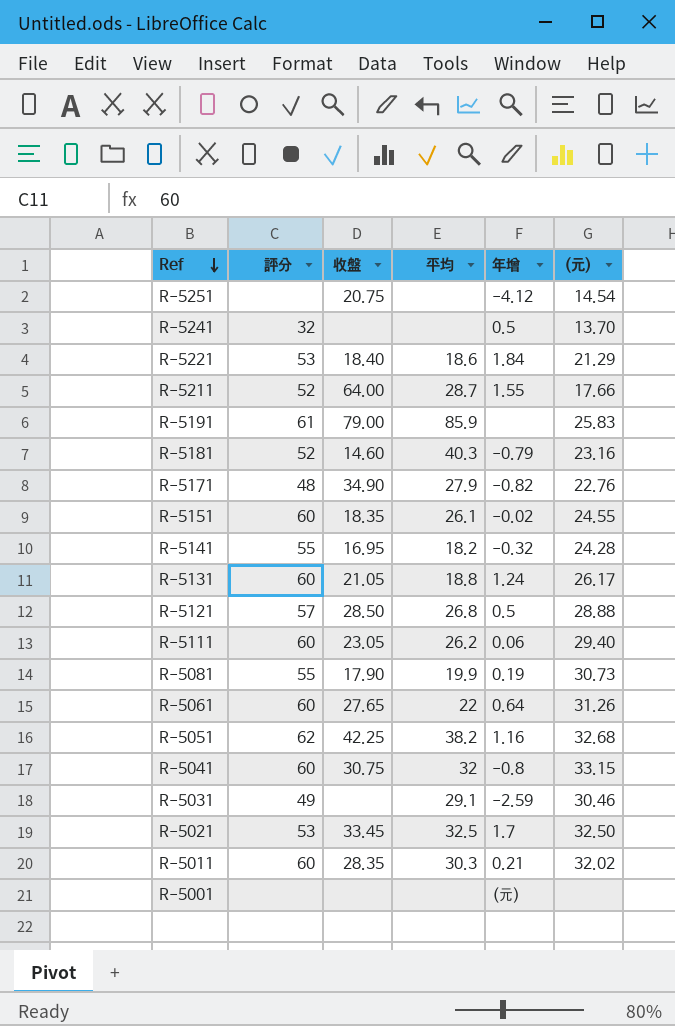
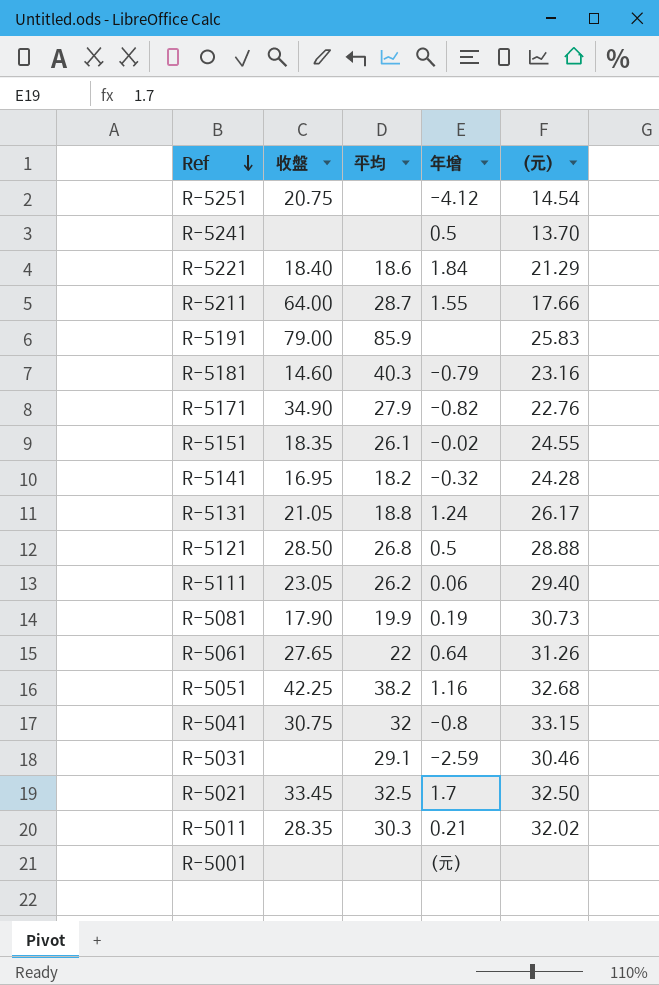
column 評分 | position: 2 -> none

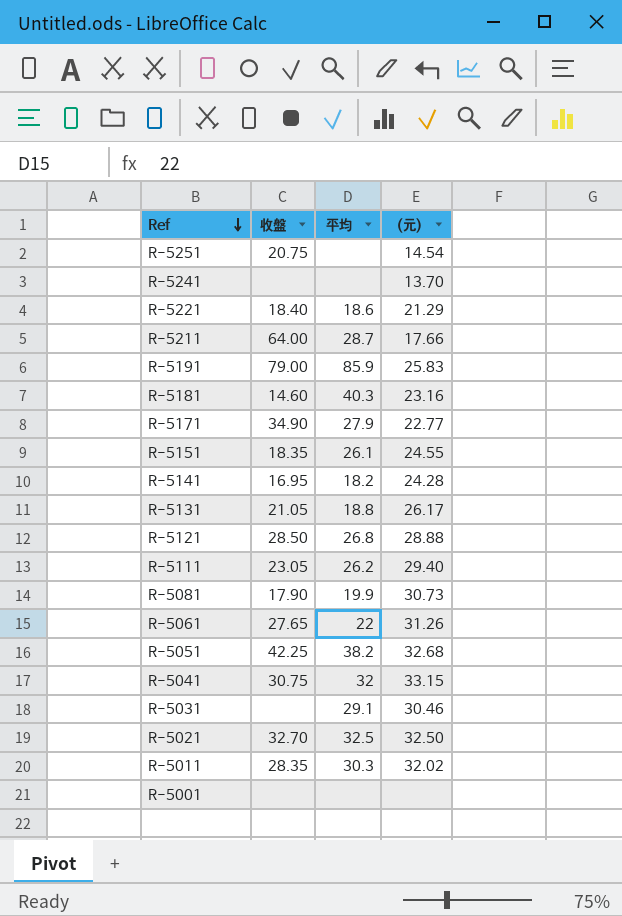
column 年增 | position: 4 -> none
R-5171 | (元): 22.76 -> 22.77
R-5021 | 收盤: 33.45 -> 32.70

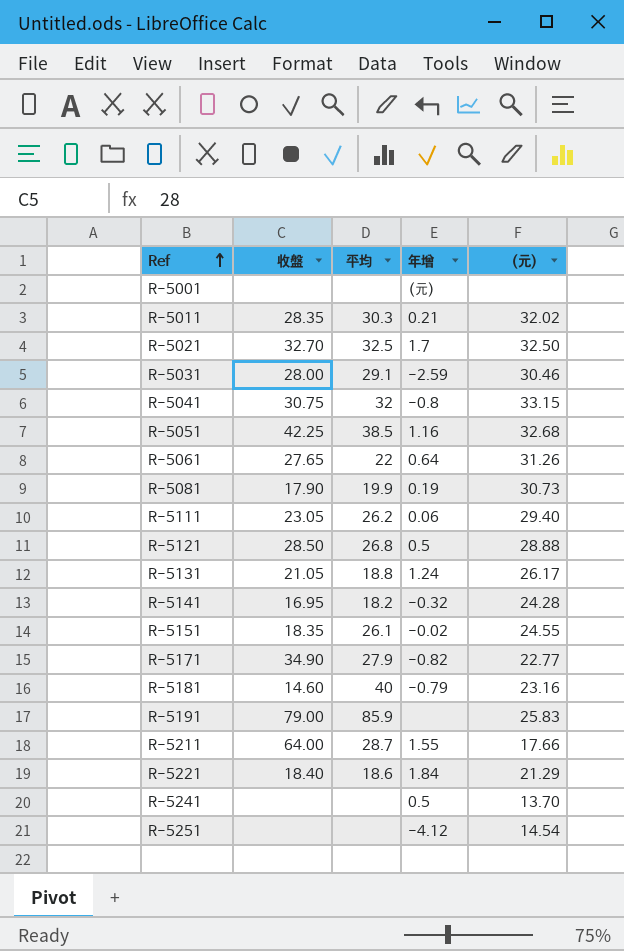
row order: Ref descending -> Ref ascending
column 年增 | position: none -> 4
R-5031 | 收盤: none -> 28.00
R-5051 | 平均: 38.2 -> 38.5
R-5181 | 平均: 40.3 -> 40
R-5251 | 收盤: 20.75 -> none

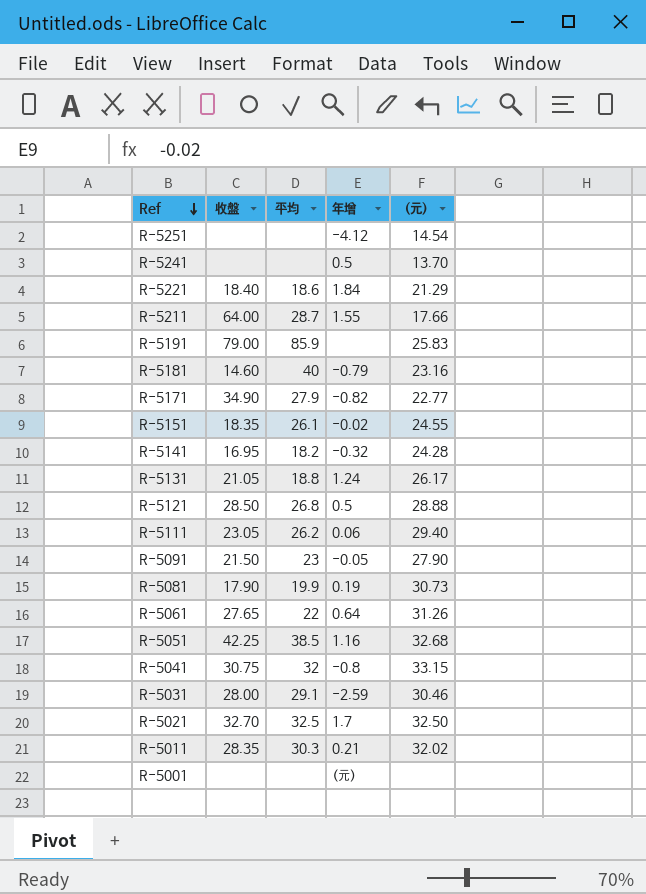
row order: Ref ascending -> Ref descending
row R-5091: none -> 21.50 | 23 | -0.05 | 27.90

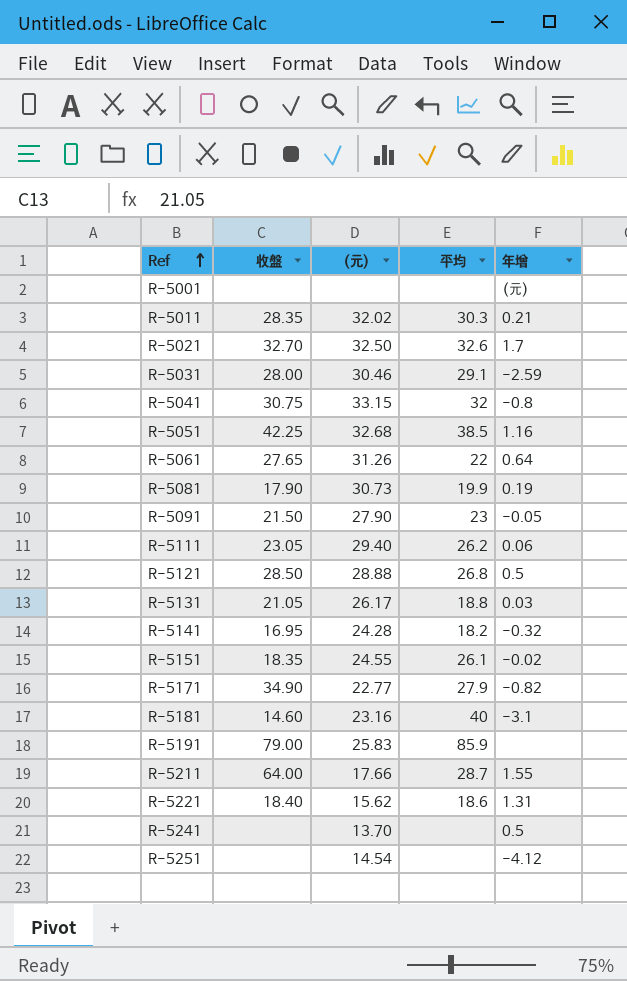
row order: Ref descending -> Ref ascending
column (元) | position: 5 -> 3
R-5021 | 平均: 32.5 -> 32.6
R-5131 | 年增: 1.24 -> 0.03
R-5181 | 年增: -0.79 -> -3.1
R-5221 | (元): 21.29 -> 15.62
R-5221 | 年增: 1.84 -> 1.31

